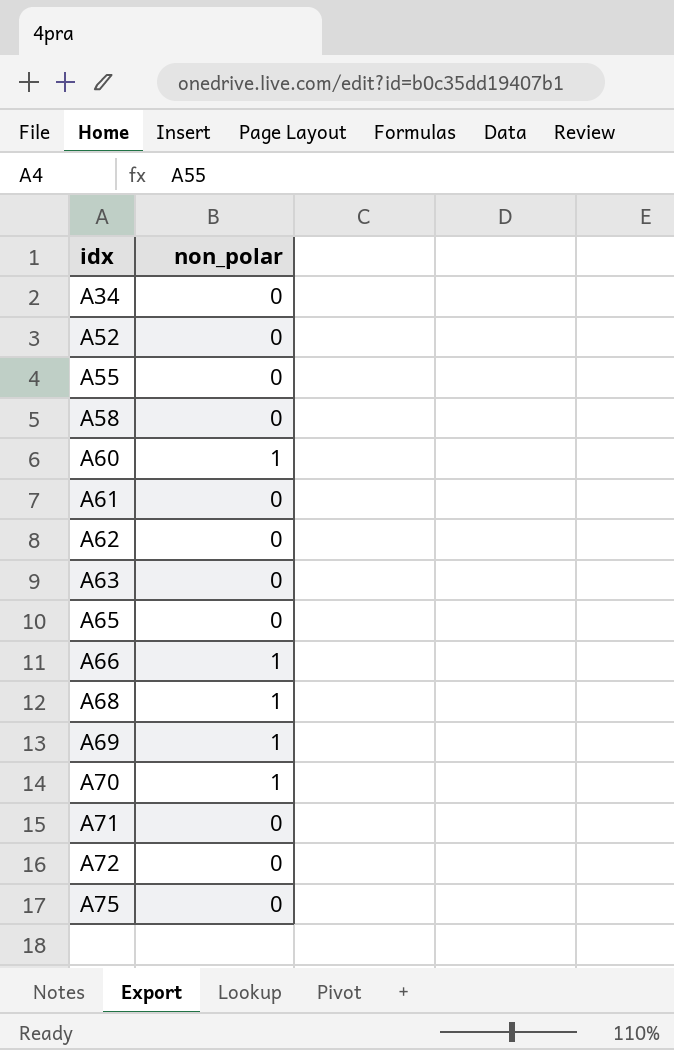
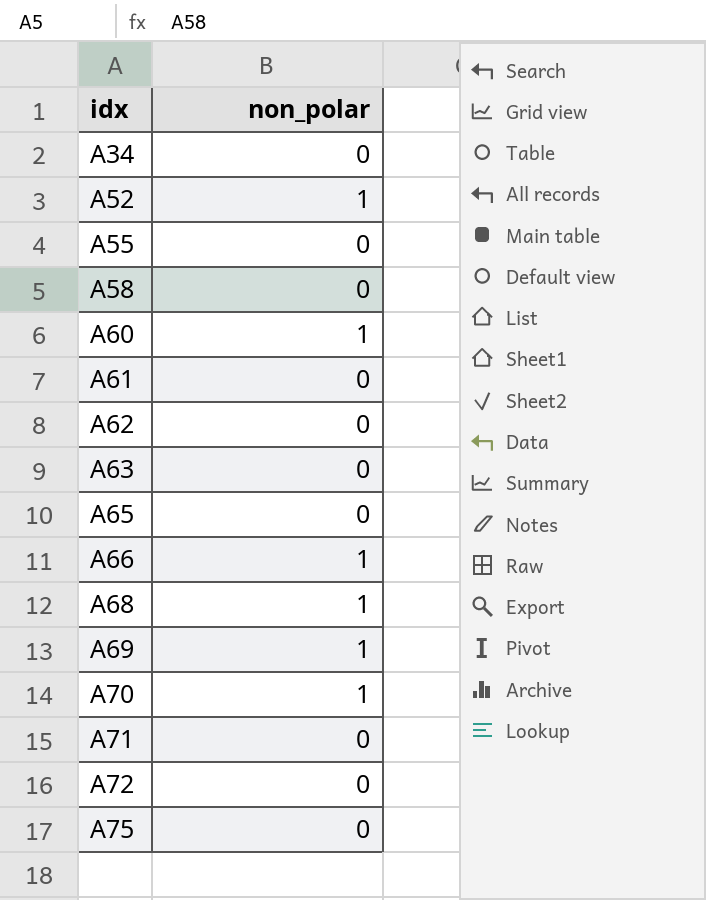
A52 | non_polar: 0 -> 1

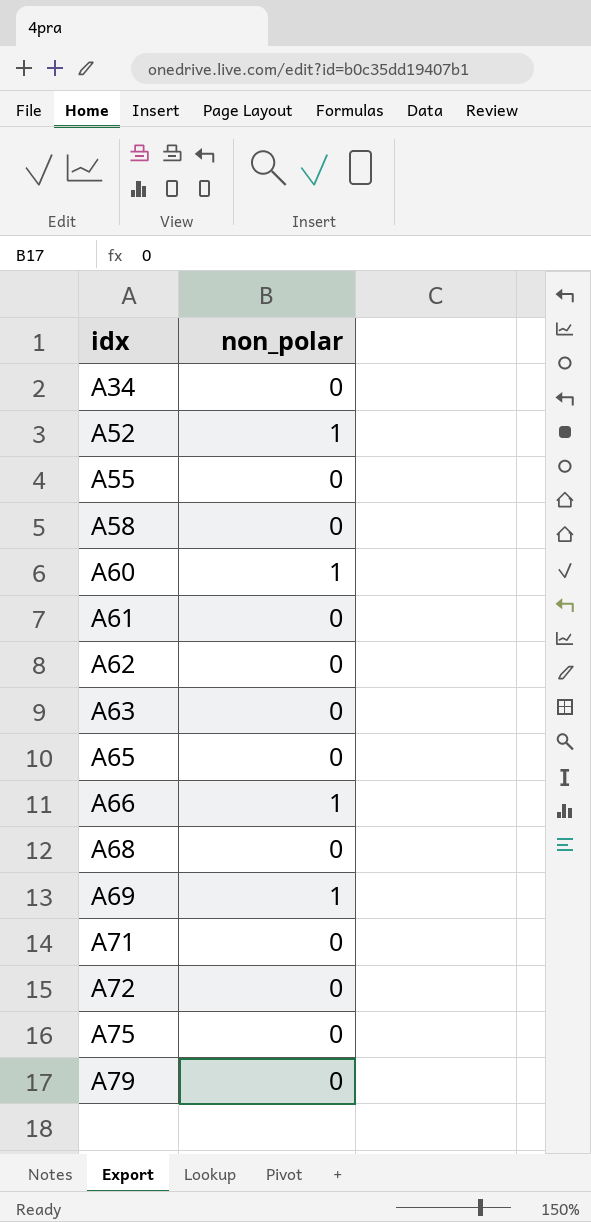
row A70: 1 -> none
A68 | non_polar: 1 -> 0
row A79: none -> 0

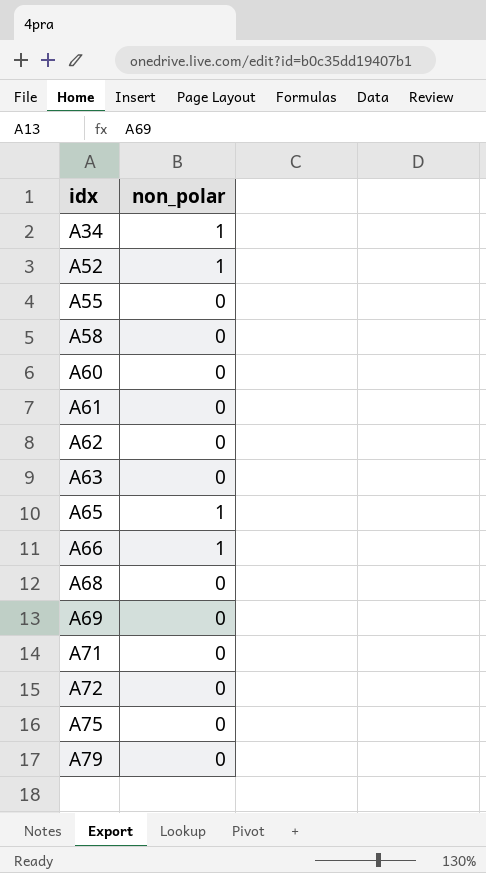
A34 | non_polar: 0 -> 1
A60 | non_polar: 1 -> 0
A65 | non_polar: 0 -> 1
A69 | non_polar: 1 -> 0

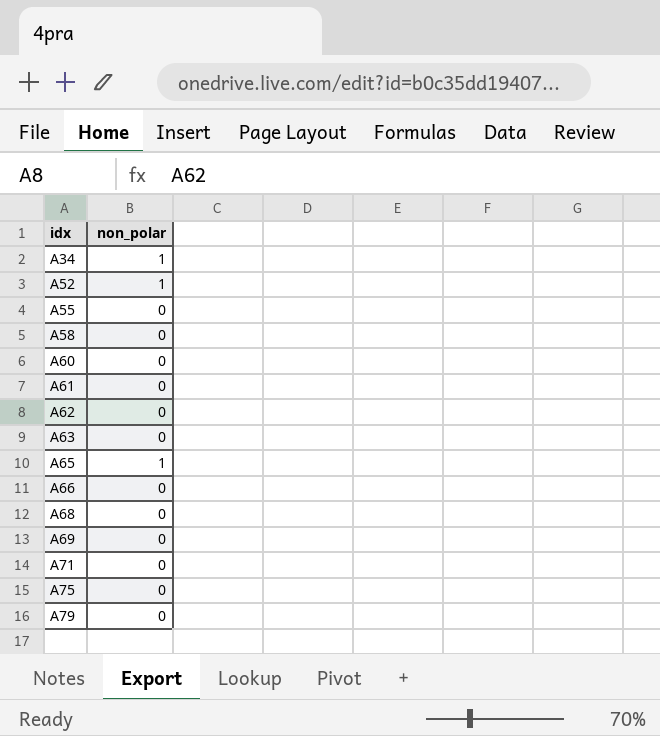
row A72: 0 -> none
A66 | non_polar: 1 -> 0

